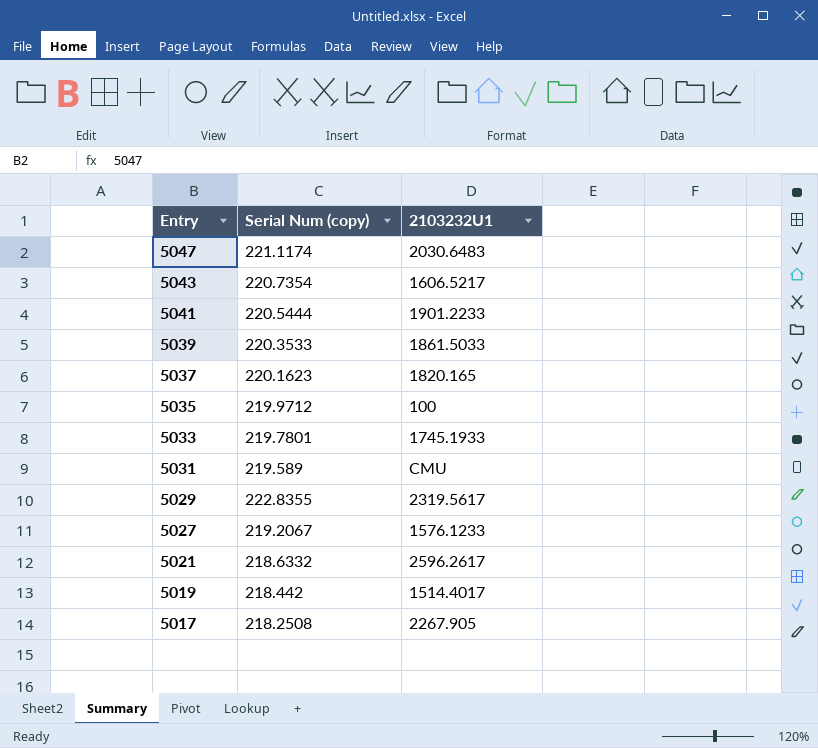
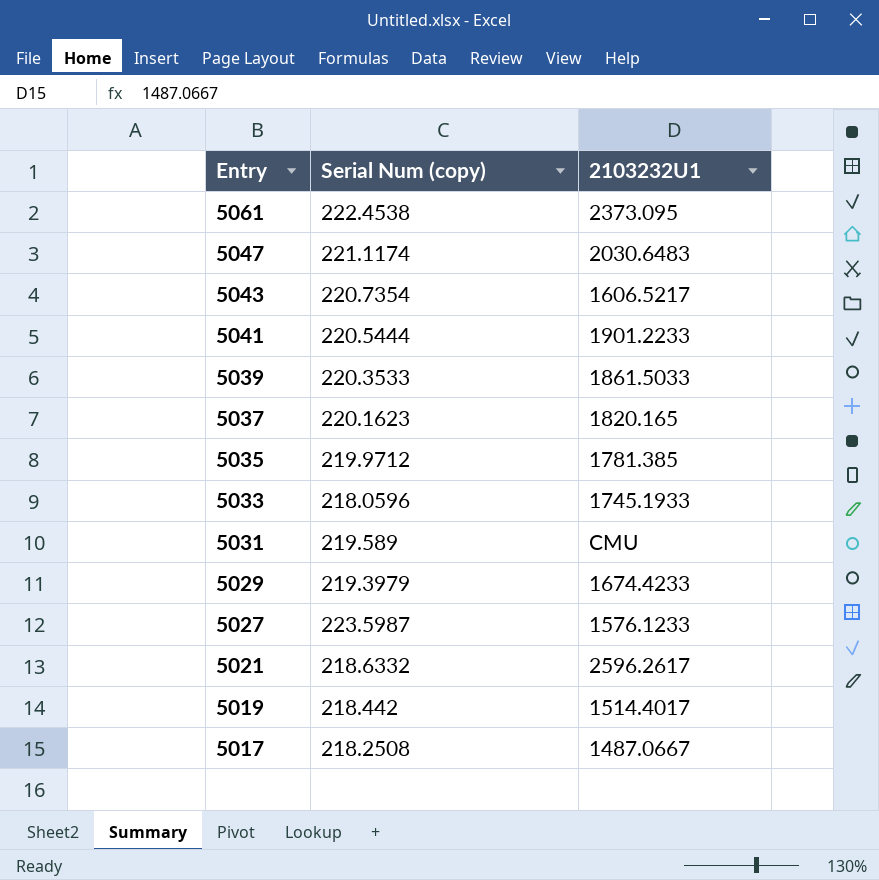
row 5061: none -> 222.4538 | 2373.095
5035 | 2103232U1: 100 -> 1781.385
5033 | Serial Num (copy): 219.7801 -> 218.0596
5029 | Serial Num (copy): 222.8355 -> 219.3979
5029 | 2103232U1: 2319.5617 -> 1674.4233
5027 | Serial Num (copy): 219.2067 -> 223.5987
5017 | 2103232U1: 2267.905 -> 1487.0667

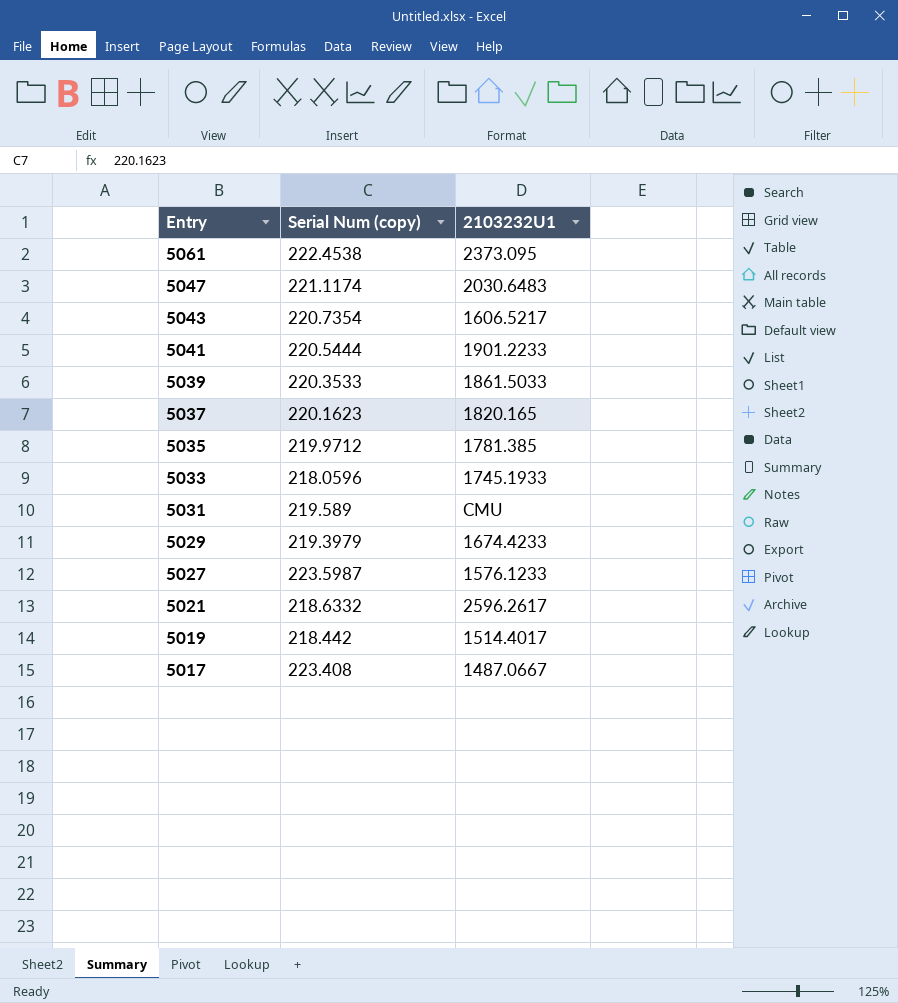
5017 | Serial Num (copy): 218.2508 -> 223.408

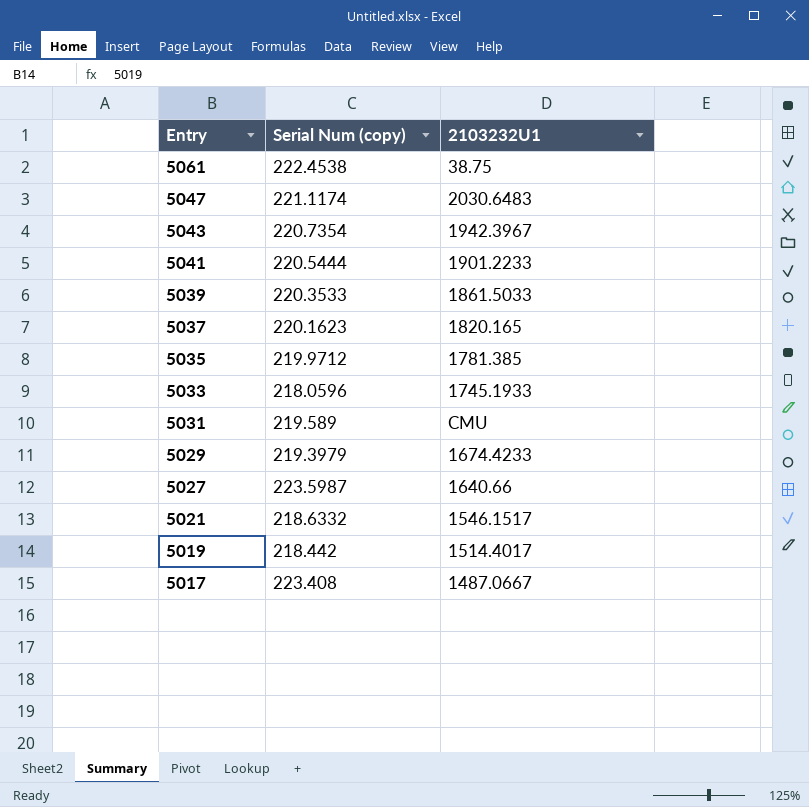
5061 | 2103232U1: 2373.095 -> 38.75
5043 | 2103232U1: 1606.5217 -> 1942.3967
5027 | 2103232U1: 1576.1233 -> 1640.66
5021 | 2103232U1: 2596.2617 -> 1546.1517

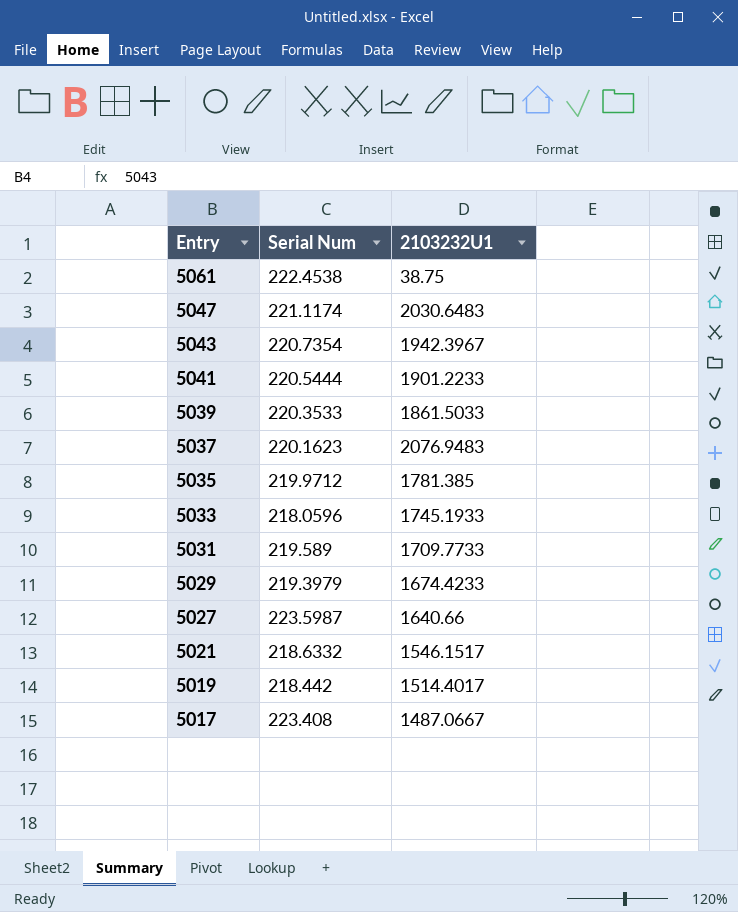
column name: Serial Num (copy) -> Serial Num
5037 | 2103232U1: 1820.165 -> 2076.9483
5031 | 2103232U1: CMU -> 1709.7733

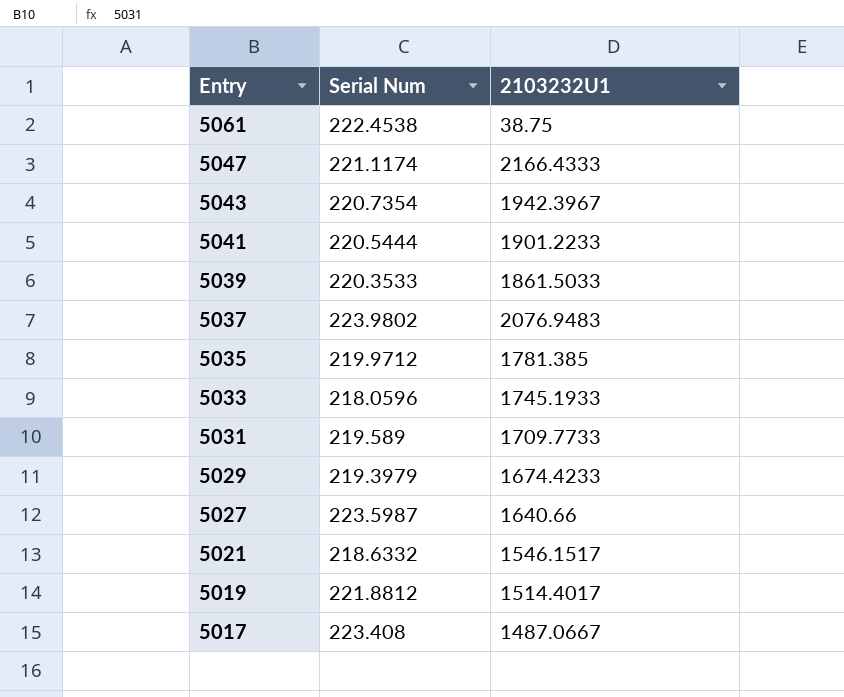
5047 | 2103232U1: 2030.6483 -> 2166.4333
5037 | Serial Num: 220.1623 -> 223.9802
5019 | Serial Num: 218.442 -> 221.8812

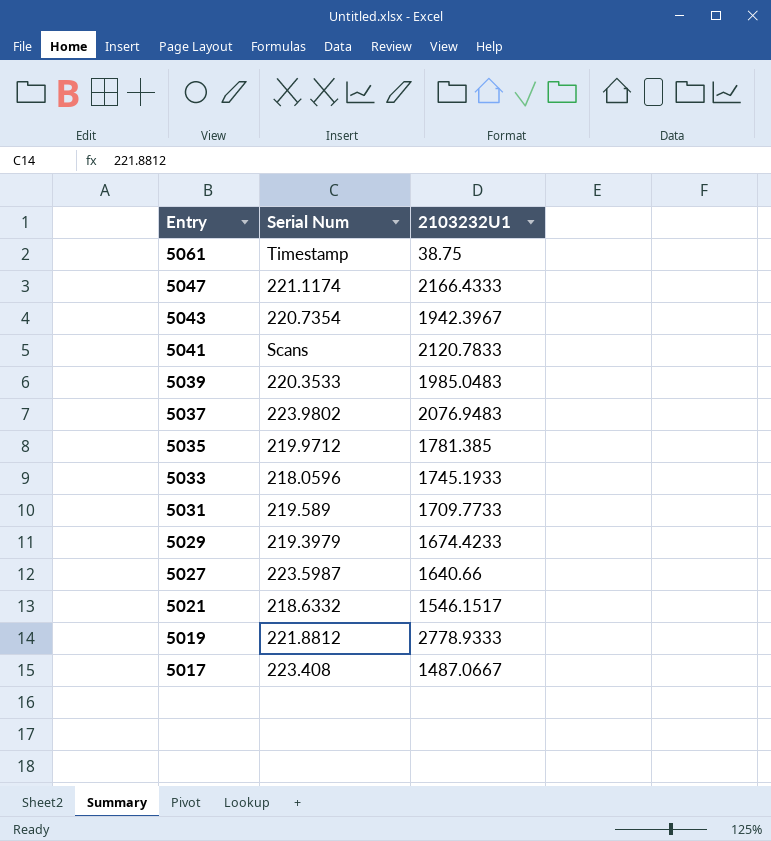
5061 | Serial Num: 222.4538 -> Timestamp
5041 | Serial Num: 220.5444 -> Scans
5041 | 2103232U1: 1901.2233 -> 2120.7833
5039 | 2103232U1: 1861.5033 -> 1985.0483
5019 | 2103232U1: 1514.4017 -> 2778.9333

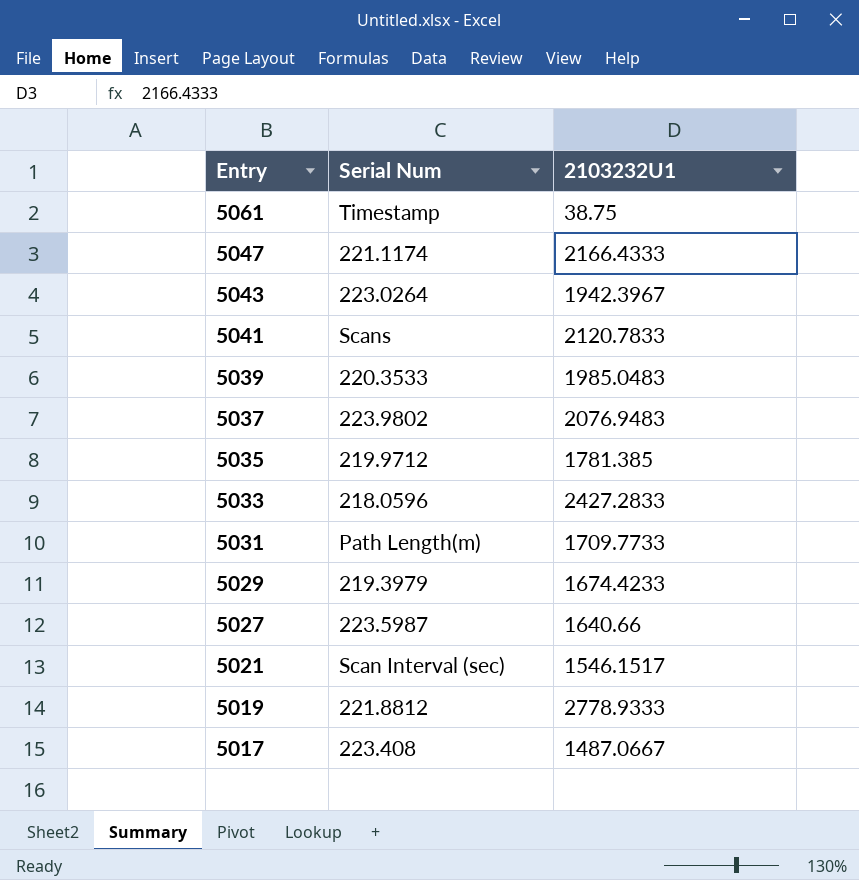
5043 | Serial Num: 220.7354 -> 223.0264
5033 | 2103232U1: 1745.1933 -> 2427.2833
5031 | Serial Num: 219.589 -> Path Length(m)
5021 | Serial Num: 218.6332 -> Scan Interval (sec)

